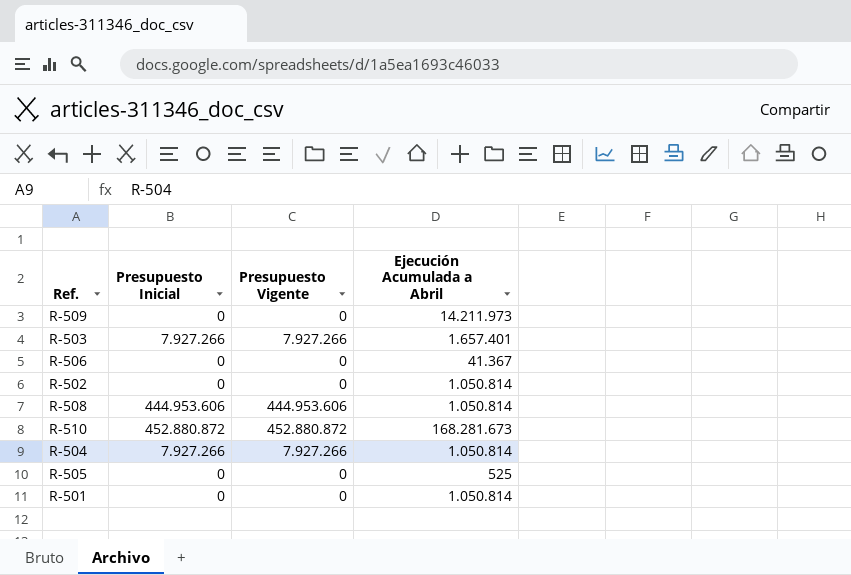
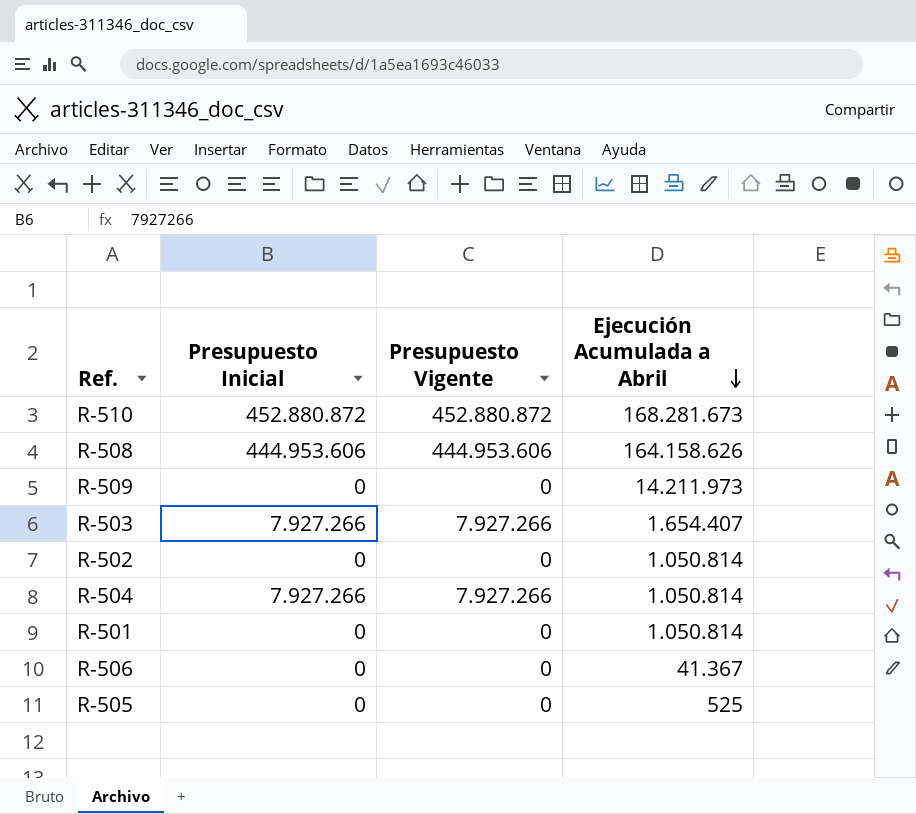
row order: none -> Ejecución Acumulada a Abril descending
R-508 | Ejecución Acumulada a Abril: 1.050.814 -> 164.158.626
R-503 | Ejecución Acumulada a Abril: 1.657.401 -> 1.654.407

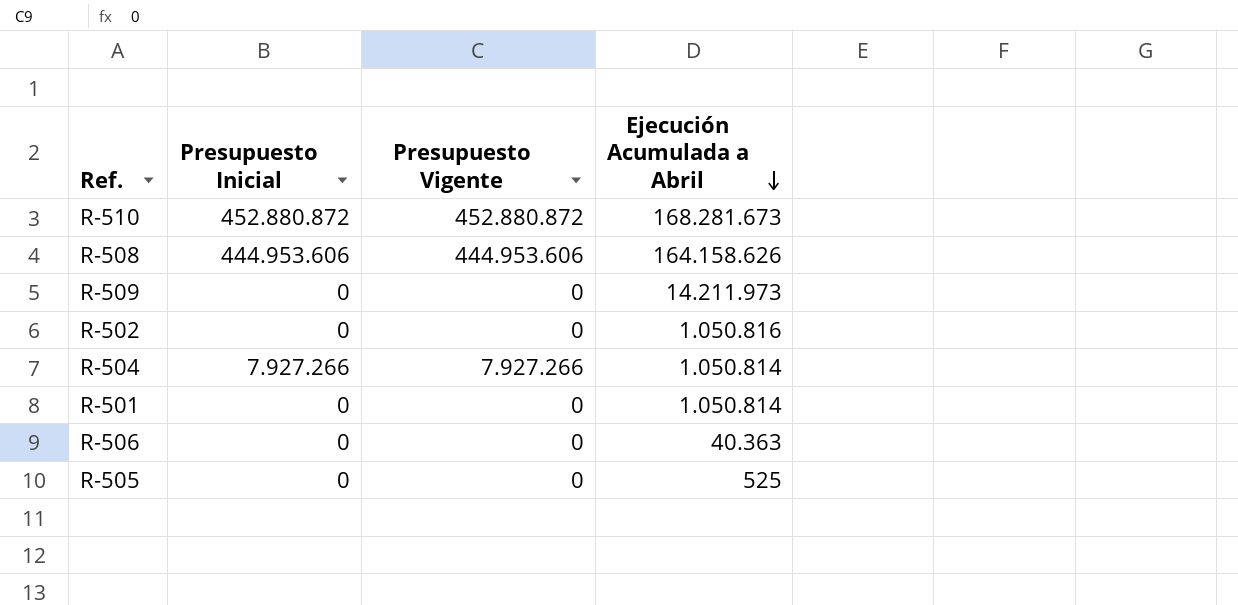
row R-503: 7.927.266 | 7.927.266 | 1.654.407 -> none
R-502 | Ejecución Acumulada a Abril: 1.050.814 -> 1.050.816
R-506 | Ejecución Acumulada a Abril: 41.367 -> 40.363

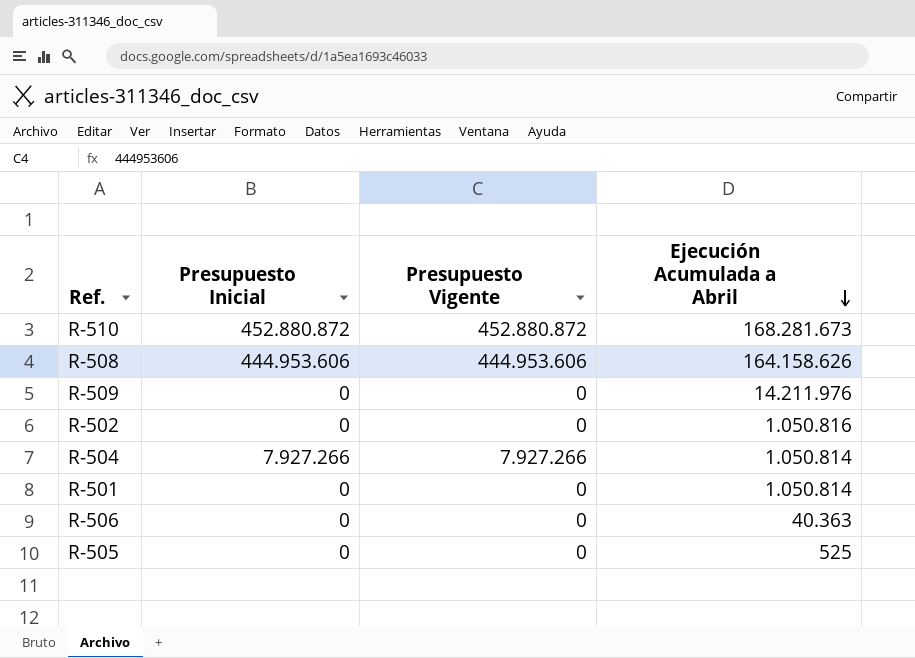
R-509 | Ejecución Acumulada a Abril: 14.211.973 -> 14.211.976

